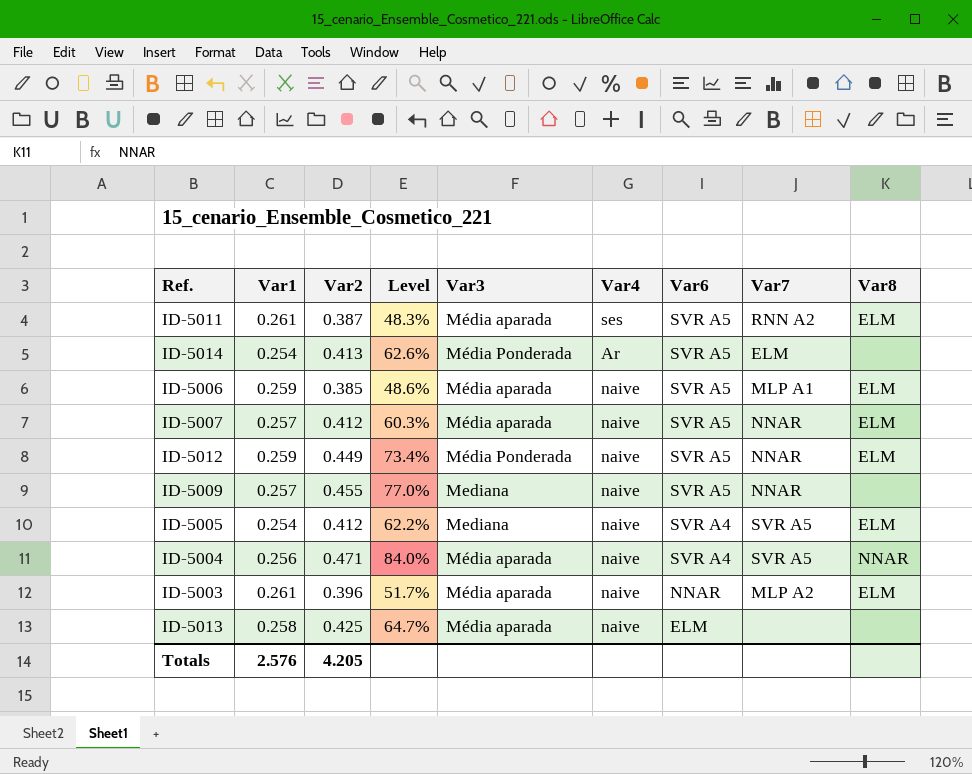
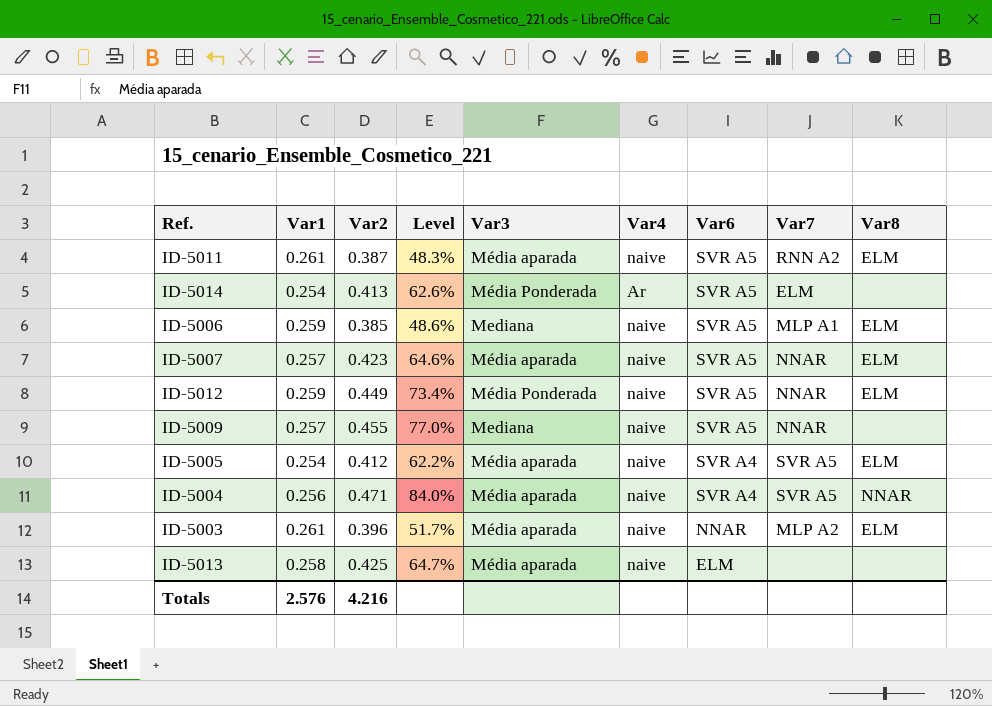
ID-5011 | Var4: ses -> naive
ID-5006 | Var3: Média aparada -> Mediana
ID-5007 | Var2: 0.412 -> 0.423
ID-5007 | Level: 60.3% -> 64.6%
ID-5005 | Var3: Mediana -> Média aparada
Totals | Var2: 4.205 -> 4.216

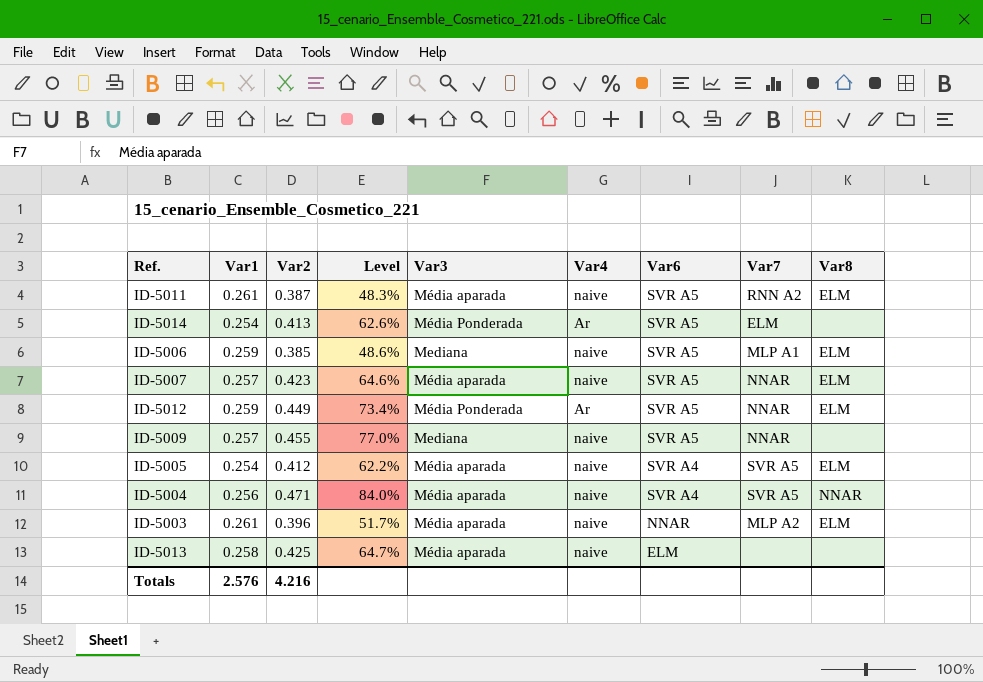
ID-5012 | Var4: naive -> Ar

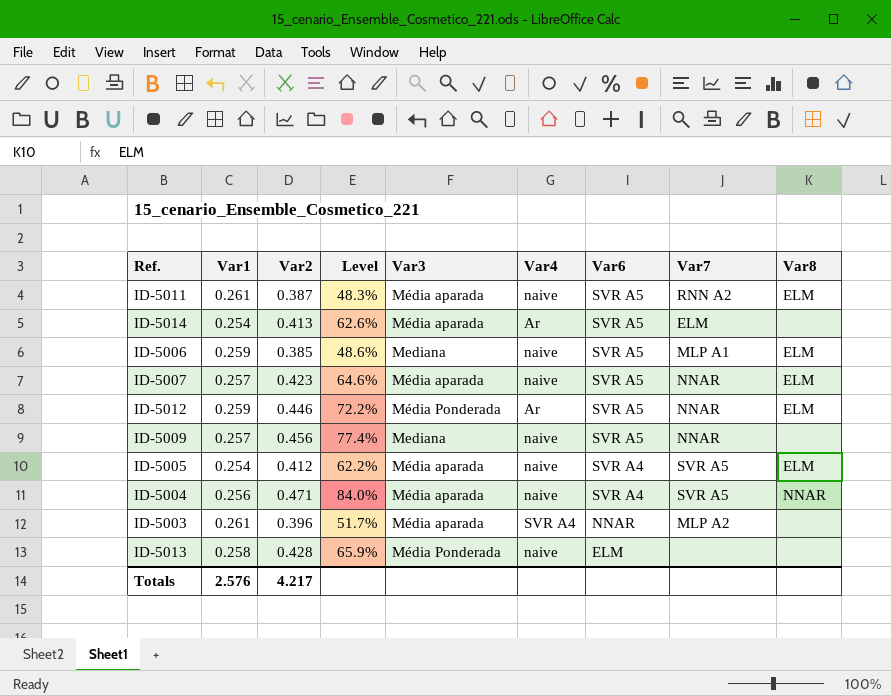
ID-5014 | Var3: Média Ponderada -> Média aparada
ID-5012 | Var2: 0.449 -> 0.446
ID-5012 | Level: 73.4% -> 72.2%
ID-5009 | Var2: 0.455 -> 0.456
ID-5009 | Level: 77.0% -> 77.4%
ID-5003 | Var4: naive -> SVR A4
ID-5003 | Var8: ELM -> none
ID-5013 | Var2: 0.425 -> 0.428
ID-5013 | Level: 64.7% -> 65.9%
ID-5013 | Var3: Média aparada -> Média Ponderada
Totals | Var2: 4.216 -> 4.217

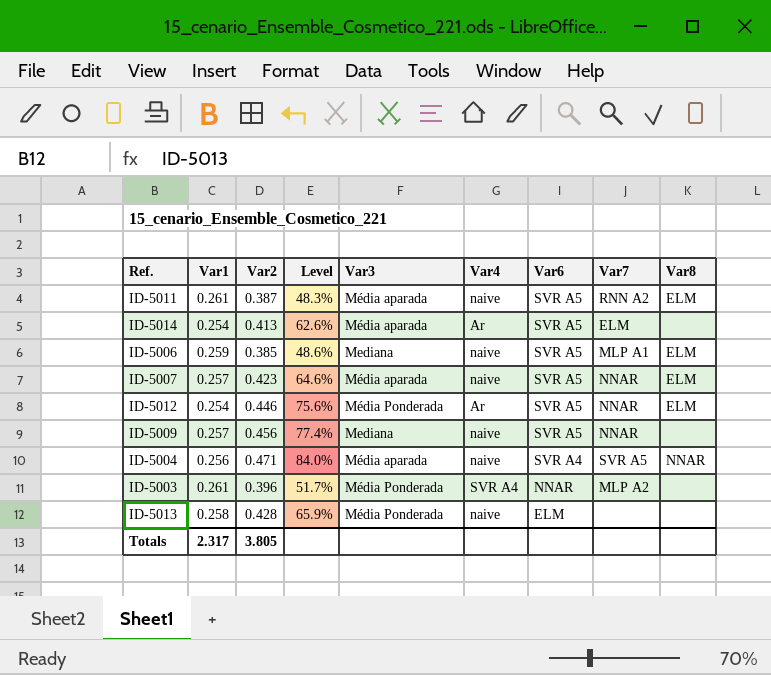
row ID-5005: 0.254 | 0.412 | 62.2% | Média aparada | naive | SVR A4 | SVR A5 | ELM -> none
ID-5012 | Var1: 0.259 -> 0.254
ID-5012 | Level: 72.2% -> 75.6%
ID-5003 | Var3: Média aparada -> Média Ponderada
Totals | Var1: 2.576 -> 2.317
Totals | Var2: 4.217 -> 3.805

